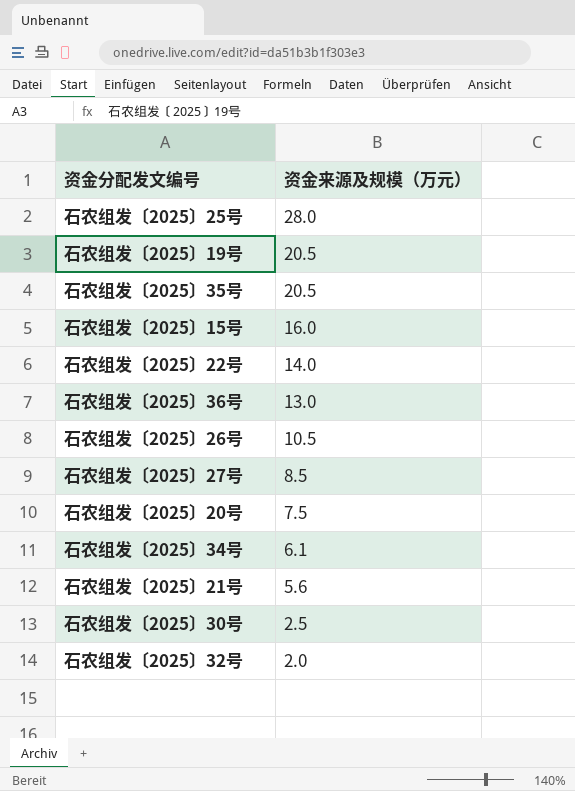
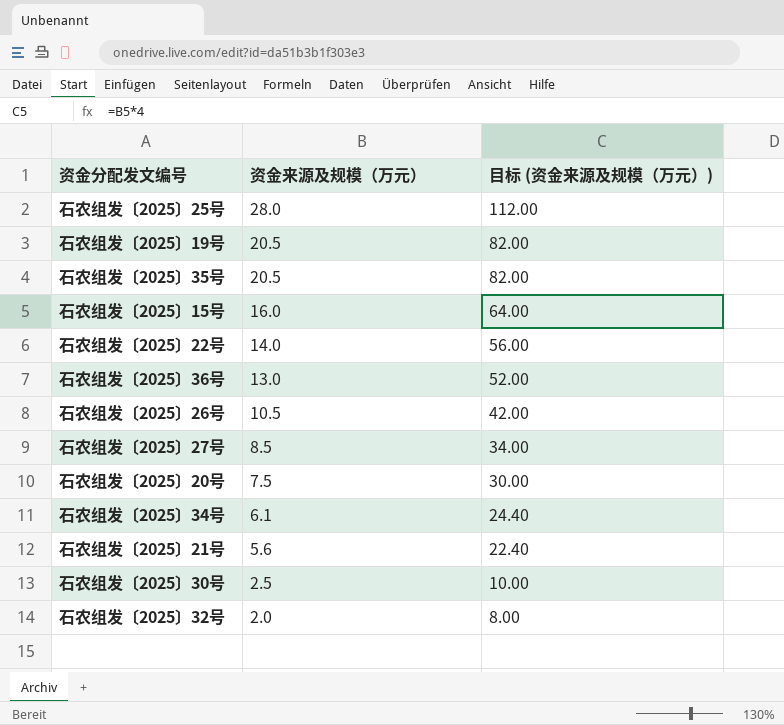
column 目标 (资金来源及规模（万元）) | formula: none -> [资金来源及规模（万元）] * 4

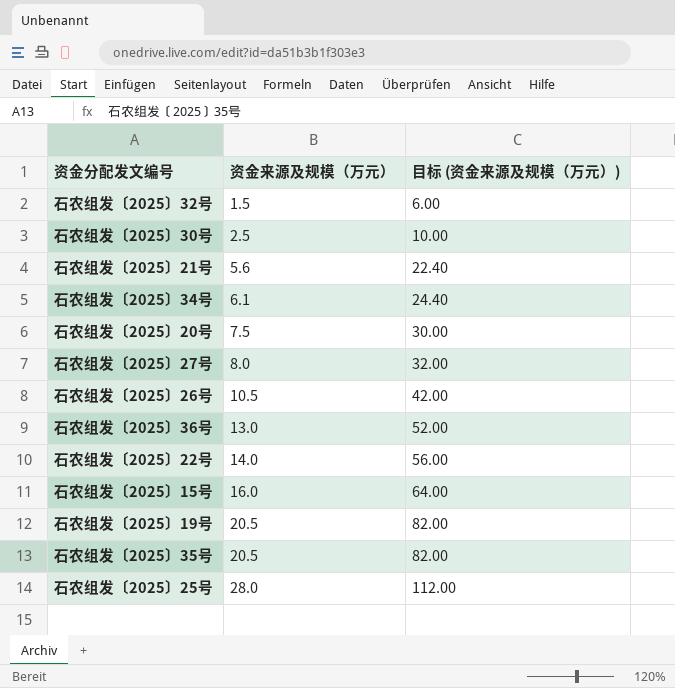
row order: 资金来源及规模（万元） descending -> 资金来源及规模（万元） ascending
石农组发〔2025〕32号 | 资金来源及规模（万元）: 2.0 -> 1.5
石农组发〔2025〕32号 | 目标 (资金来源及规模（万元）): 8.00 -> 6.00
石农组发〔2025〕27号 | 资金来源及规模（万元）: 8.5 -> 8.0
石农组发〔2025〕27号 | 目标 (资金来源及规模（万元）): 34.00 -> 32.00

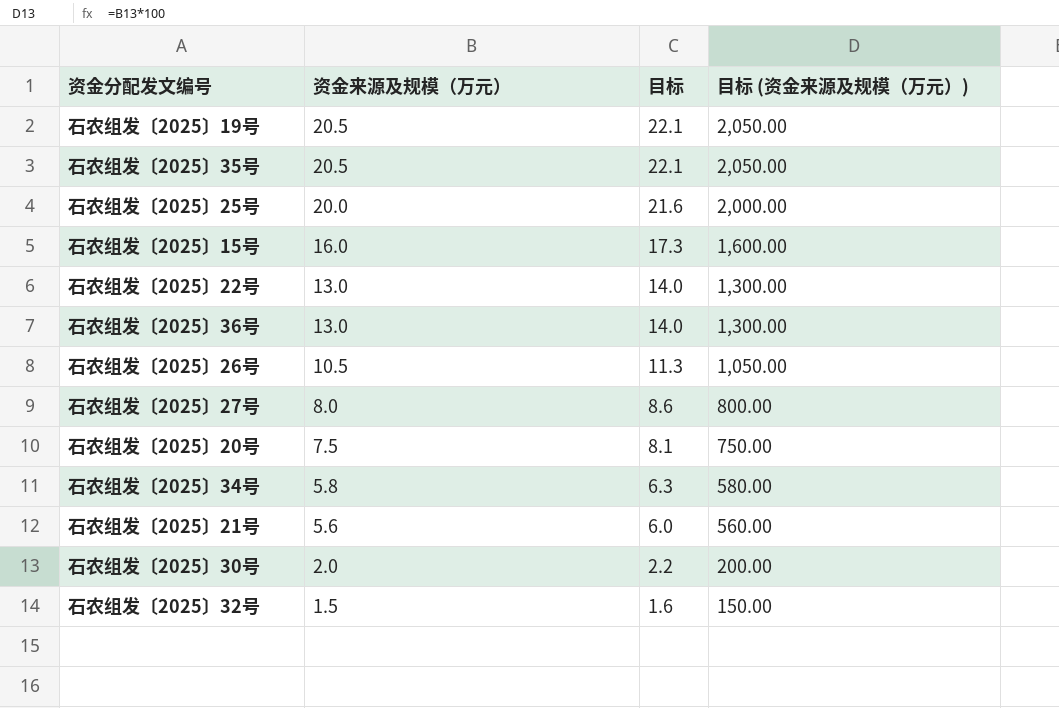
row order: 资金来源及规模（万元） ascending -> 资金来源及规模（万元） descending
column 目标 | formula: none -> [资金来源及规模（万元）] * 1.08
column 目标 (资金来源及规模（万元）) | formula: [资金来源及规模（万元）] * 4 -> [资金来源及规模（万元）] * 100
石农组发〔2025〕25号 | 资金来源及规模（万元）: 28.0 -> 20.0
石农组发〔2025〕22号 | 资金来源及规模（万元）: 14.0 -> 13.0
石农组发〔2025〕34号 | 资金来源及规模（万元）: 6.1 -> 5.8
石农组发〔2025〕30号 | 资金来源及规模（万元）: 2.5 -> 2.0

